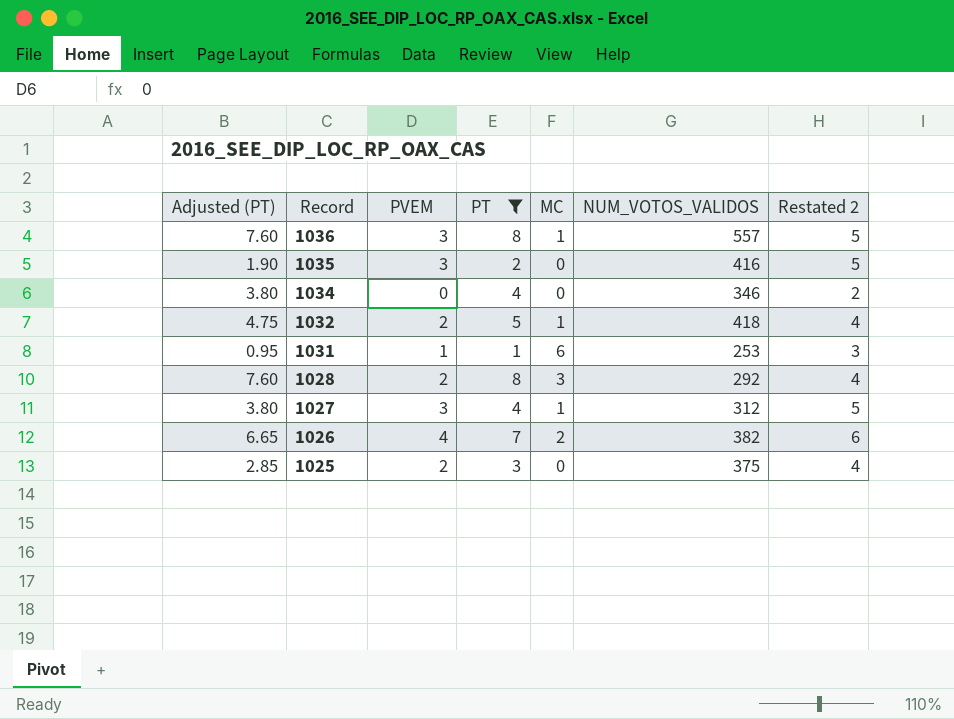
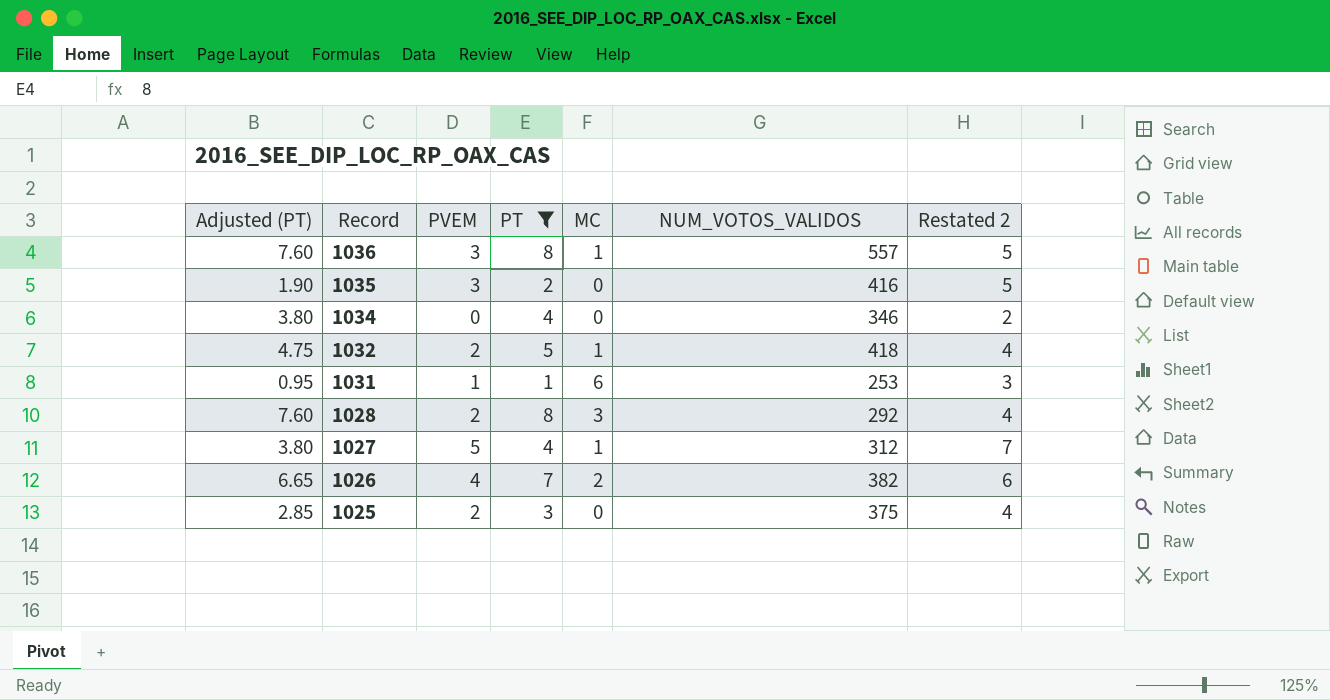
1027 | PVEM: 3 -> 5
1027 | Restated 2: 5 -> 7

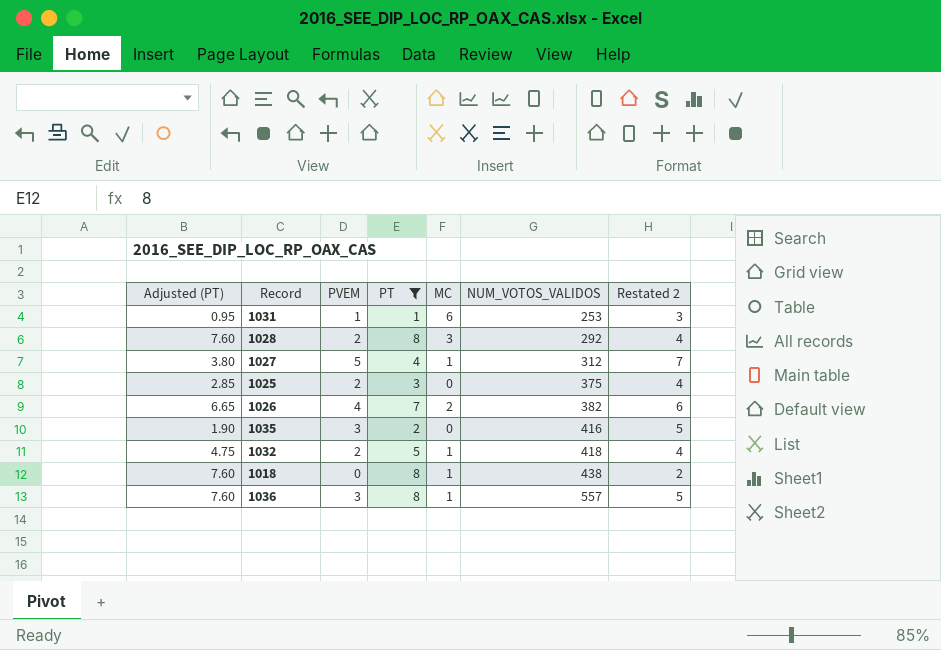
row order: Record descending -> NUM_VOTOS_VALIDOS ascending
row 1034: 3.80 | 0 | 4 | 0 | 346 | 2 -> none
row 1018: none -> 7.60 | 0 | 8 | 1 | 438 | 2

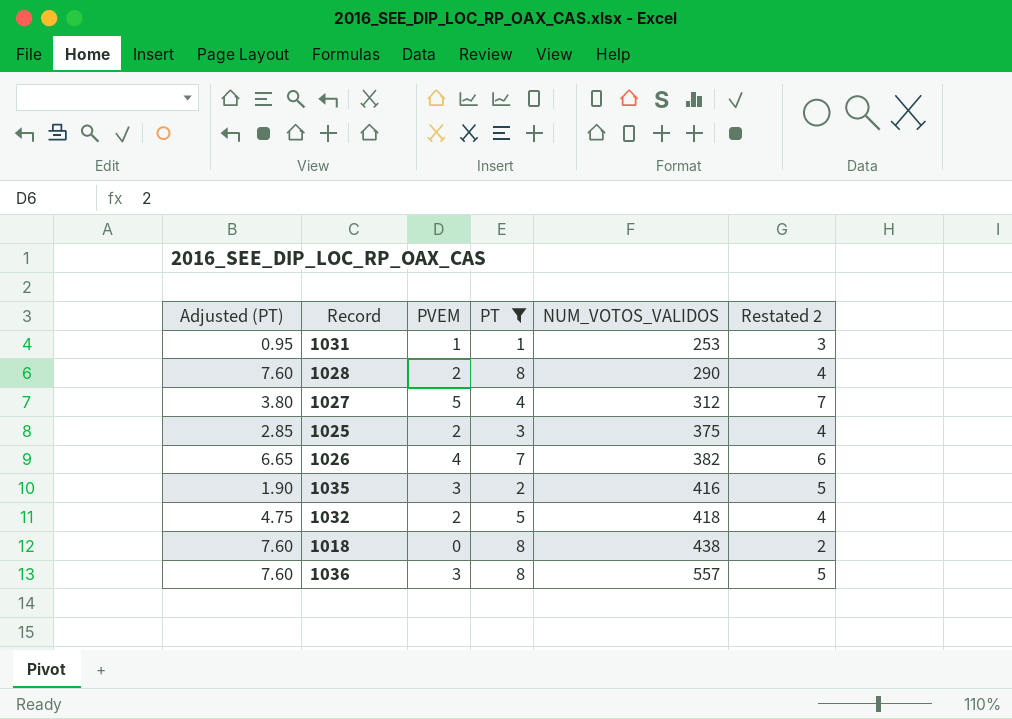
column MC | position: 5 -> none
1028 | NUM_VOTOS_VALIDOS: 292 -> 290

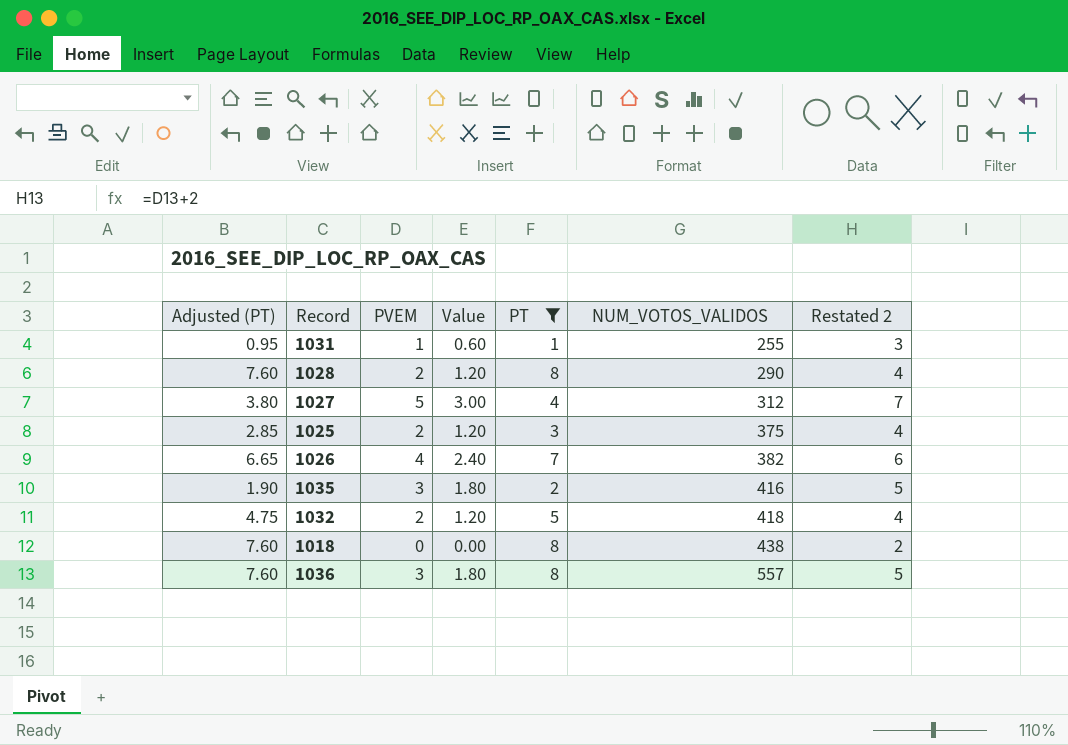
column Value | formula: none -> [PVEM] * 0.6
1031 | NUM_VOTOS_VALIDOS: 253 -> 255

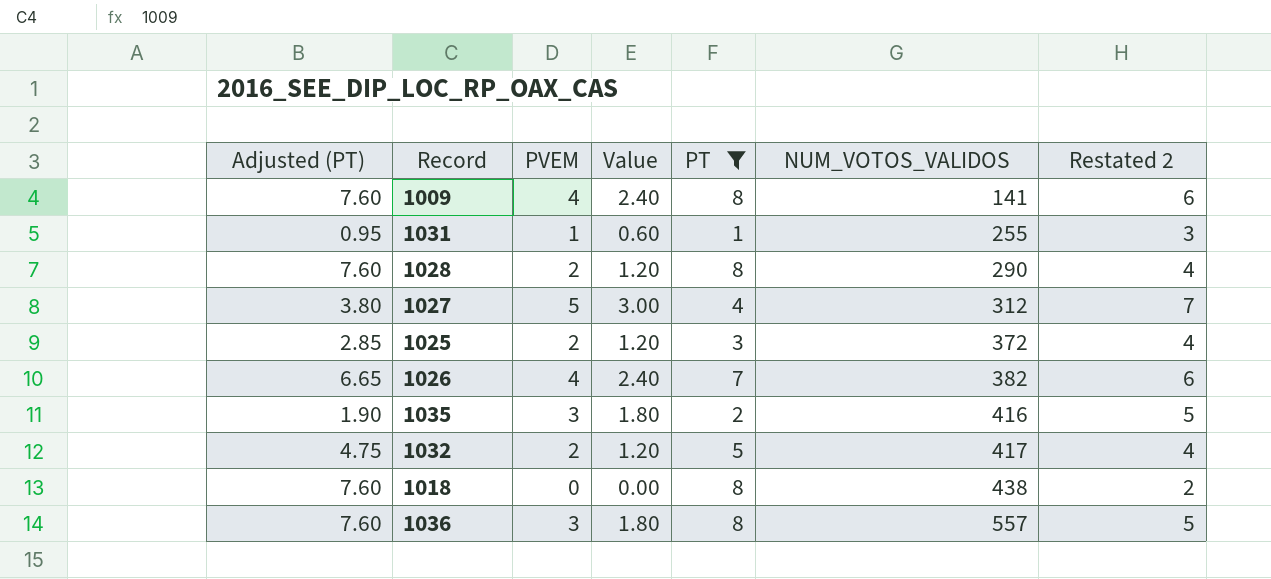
row 1009: none -> 7.60 | 4 | 2.40 | 8 | 141 | 6
1025 | NUM_VOTOS_VALIDOS: 375 -> 372
1032 | NUM_VOTOS_VALIDOS: 418 -> 417

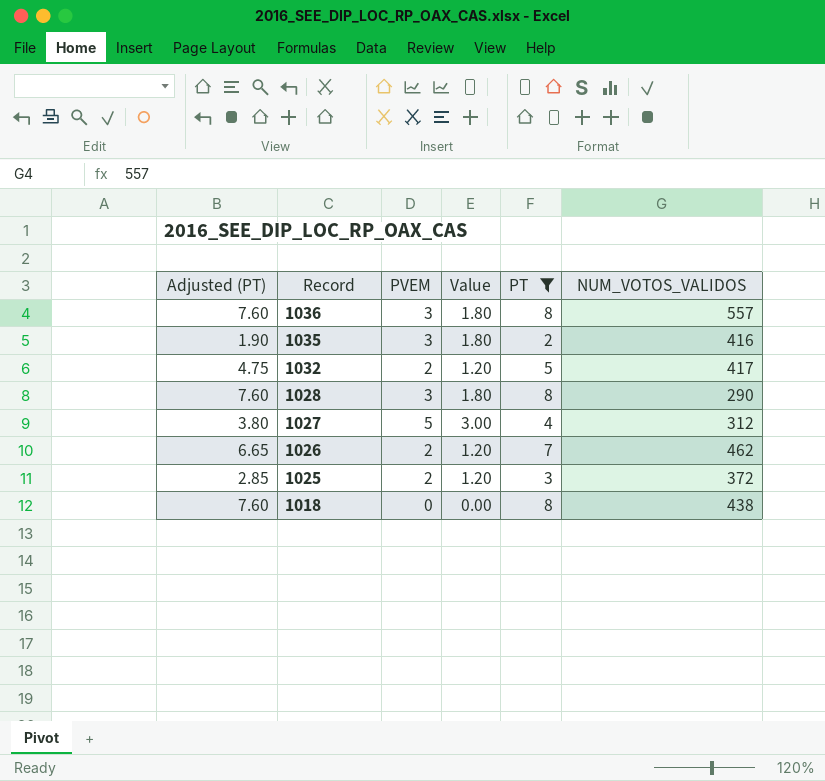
row order: NUM_VOTOS_VALIDOS ascending -> Record descending
column Restated 2 | formula: [PVEM] + 2 -> none
row 1009: 7.60 | 4 | 2.40 | 8 | 141 | 6 -> none
row 1031: 0.95 | 1 | 0.60 | 1 | 255 | 3 -> none
1028 | PVEM: 2 -> 3
1028 | Value: 1.20 -> 1.80
1026 | PVEM: 4 -> 2
1026 | Value: 2.40 -> 1.20
1026 | NUM_VOTOS_VALIDOS: 382 -> 462

